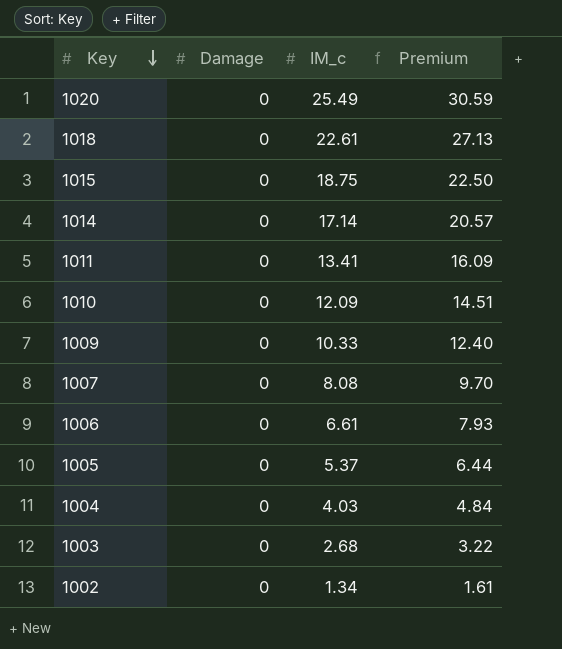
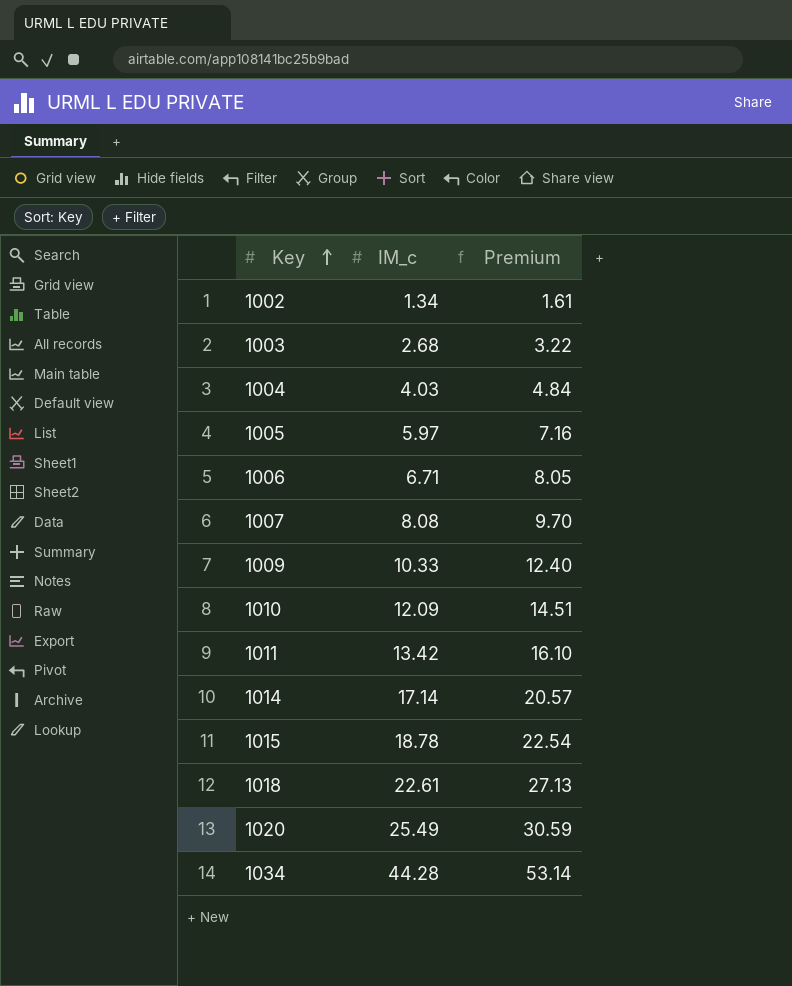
row order: Key descending -> Key ascending
column Damage | position: 2 -> none
1005 | IM_c: 5.37 -> 5.97
1005 | Premium: 6.44 -> 7.16
1006 | IM_c: 6.61 -> 6.71
1006 | Premium: 7.93 -> 8.05
1011 | IM_c: 13.41 -> 13.42
1011 | Premium: 16.09 -> 16.10
1015 | IM_c: 18.75 -> 18.78
1015 | Premium: 22.50 -> 22.54
row 1034: none -> 44.28 | 53.14

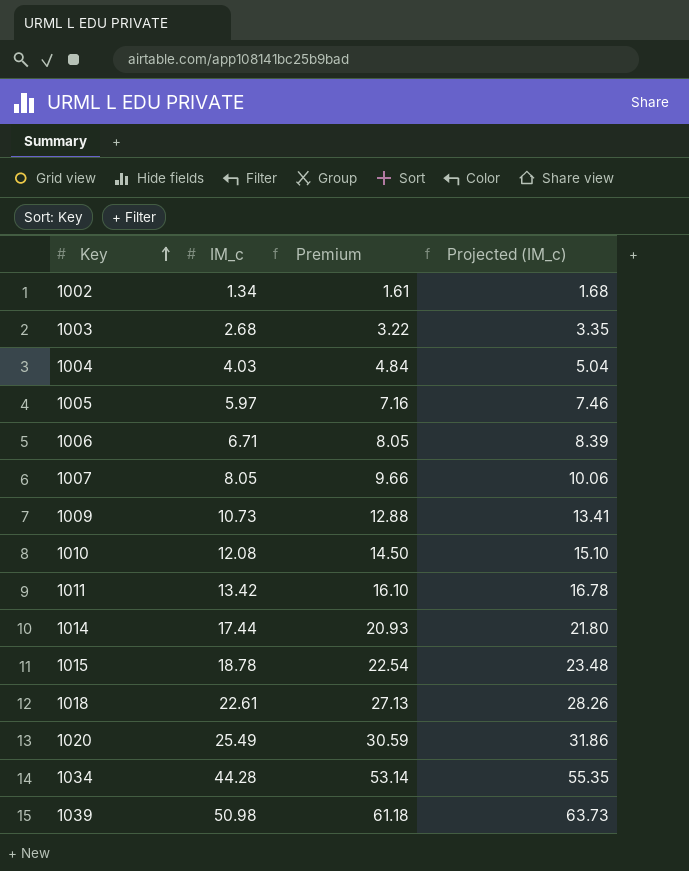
column Projected (IM_c) | formula: none -> [IM_c] * 1.25
1007 | IM_c: 8.08 -> 8.05
1007 | Premium: 9.70 -> 9.66
1009 | IM_c: 10.33 -> 10.73
1009 | Premium: 12.40 -> 12.88
1010 | IM_c: 12.09 -> 12.08
1010 | Premium: 14.51 -> 14.50
1014 | IM_c: 17.14 -> 17.44
1014 | Premium: 20.57 -> 20.93
row 1039: none -> 50.98 | 61.18 | 63.73

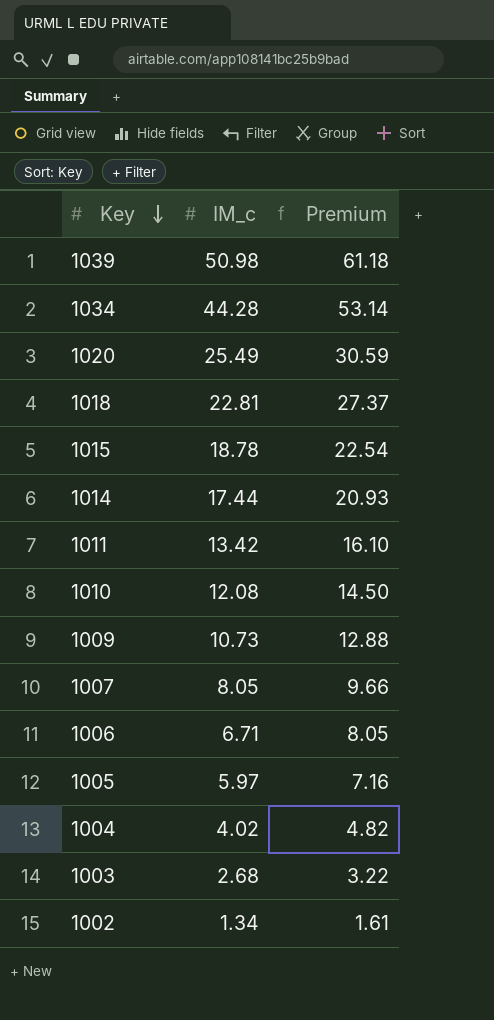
row order: Key ascending -> Key descending
column Projected (IM_c) | formula: [IM_c] * 1.25 -> none
1018 | IM_c: 22.61 -> 22.81
1018 | Premium: 27.13 -> 27.37
1004 | IM_c: 4.03 -> 4.02
1004 | Premium: 4.84 -> 4.82

